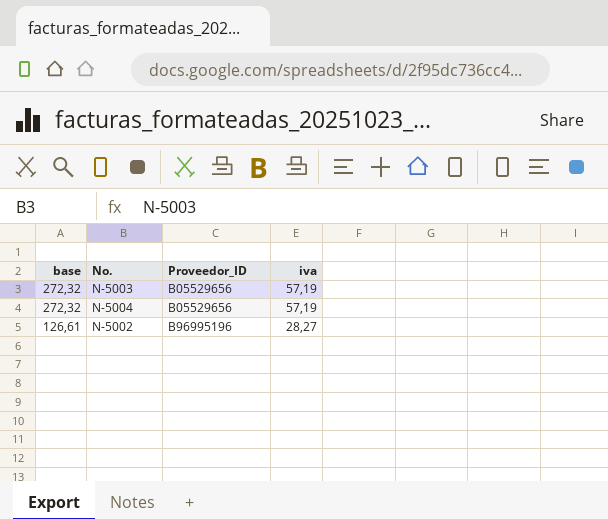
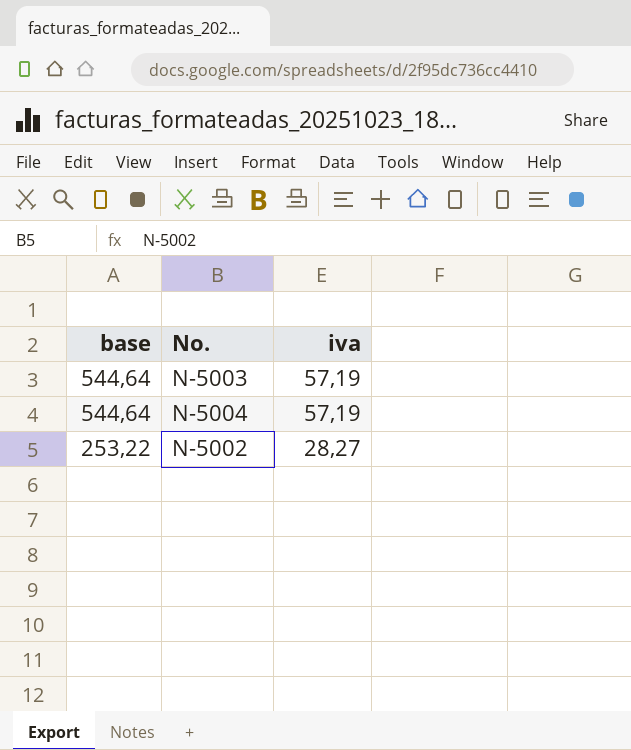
column Proveedor_ID | position: 3 -> none
N-5003 | base: 272,32 -> 544,64
N-5004 | base: 272,32 -> 544,64
N-5002 | base: 126,61 -> 253,22

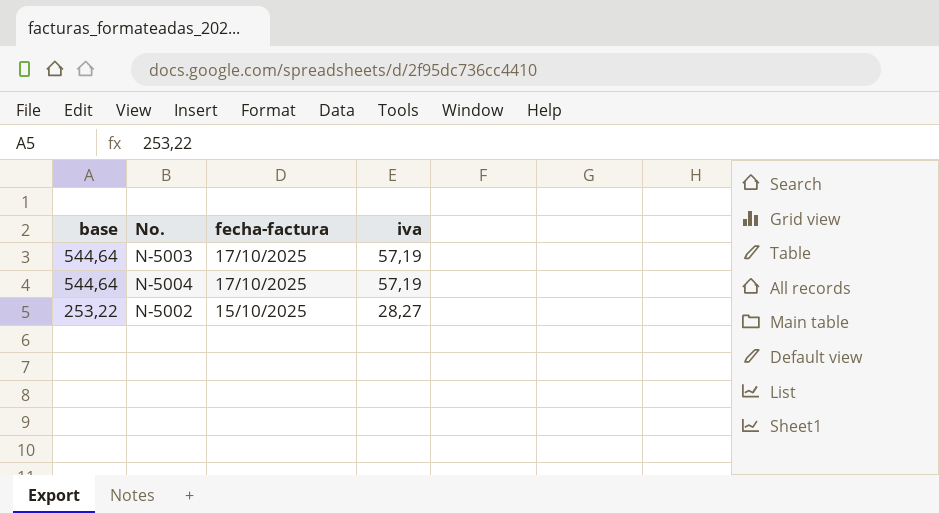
column fecha-factura | position: none -> 3

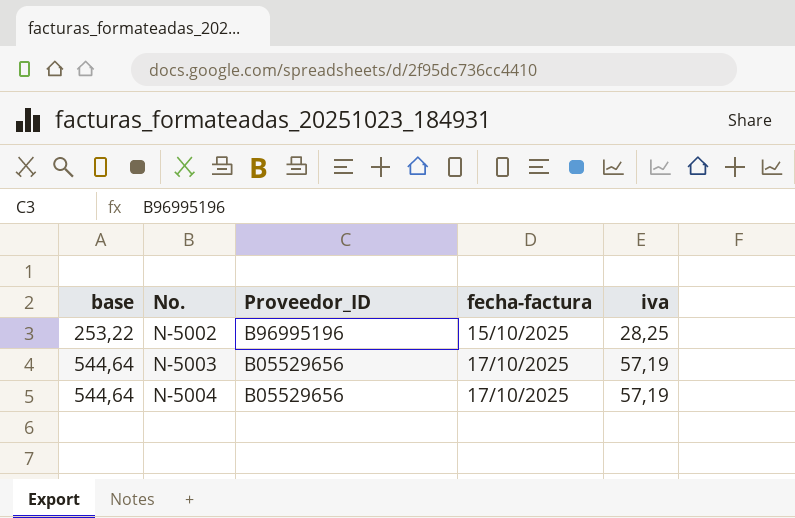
row order: base descending -> base ascending
column Proveedor_ID | position: none -> 3
N-5002 | iva: 28,27 -> 28,25

